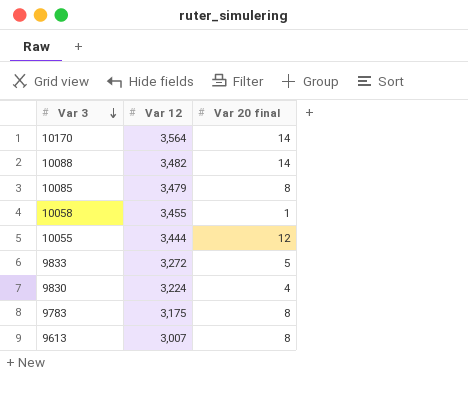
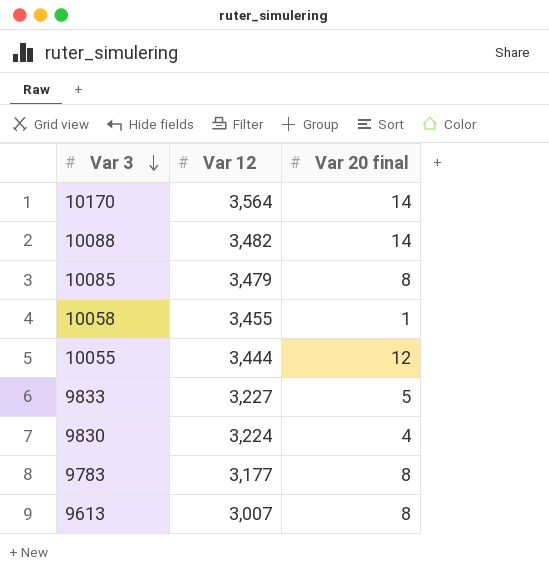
9833 | Var 12: 3,272 -> 3,227
9783 | Var 12: 3,175 -> 3,177

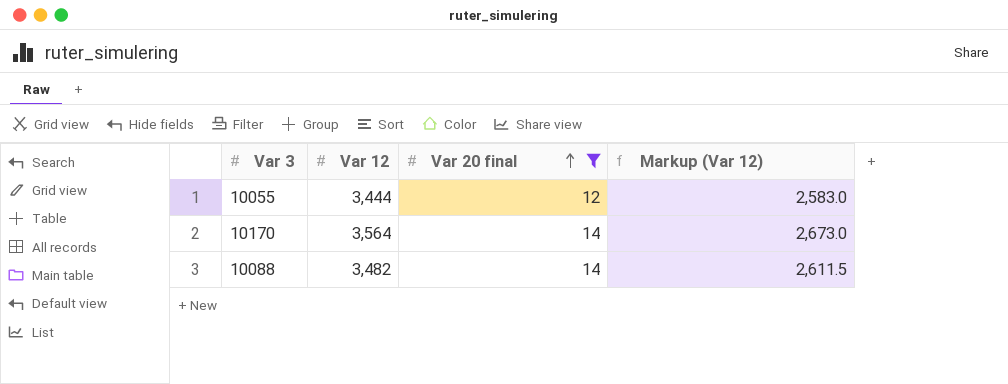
filter: none -> Var 20 final >= 12
row order: Var 3 descending -> Var 20 final ascending
column Markup (Var 12) | formula: none -> [Var 12] * 0.75

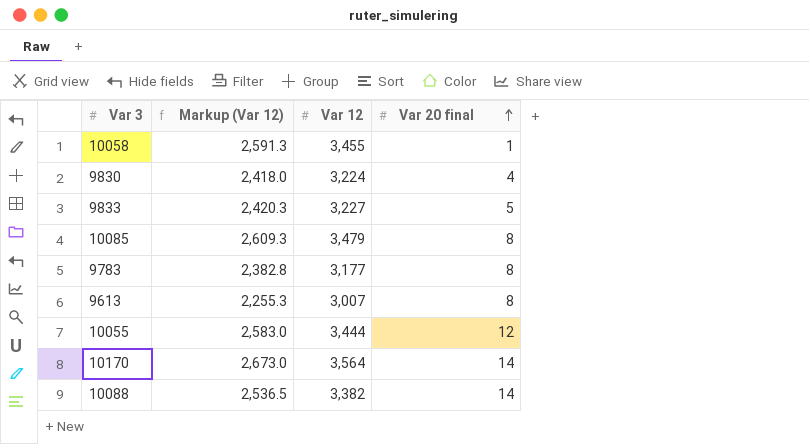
filter: Var 20 final >= 12 -> none
column Markup (Var 12) | position: 4 -> 2
10088 | Markup (Var 12): 2,611.5 -> 2,536.5
10088 | Var 12: 3,482 -> 3,382

